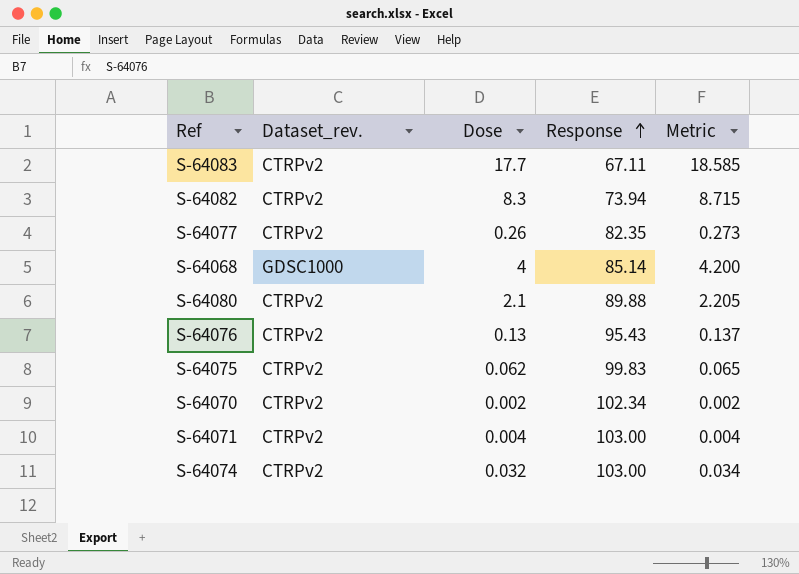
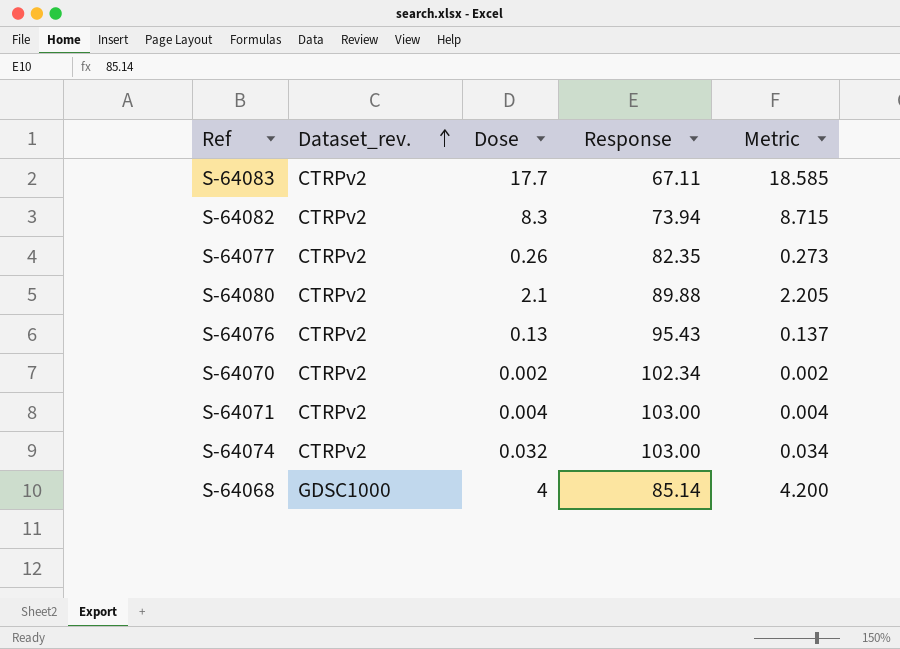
row order: Response ascending -> Dataset_rev. ascending
row S-64075: CTRPv2 | 0.062 | 99.83 | 0.065 -> none

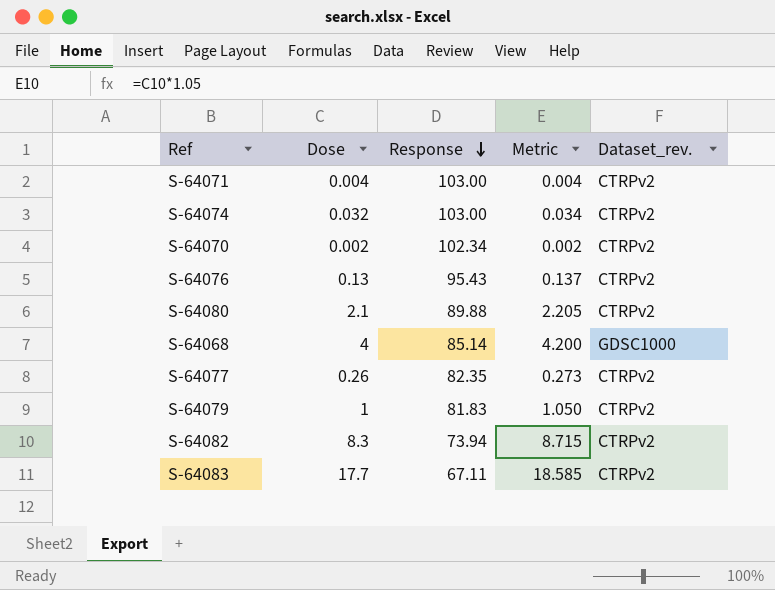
row order: Dataset_rev. ascending -> Response descending
column Dataset_rev. | position: 2 -> 5
row S-64079: none -> 1 | 81.83 | 1.050 | CTRPv2

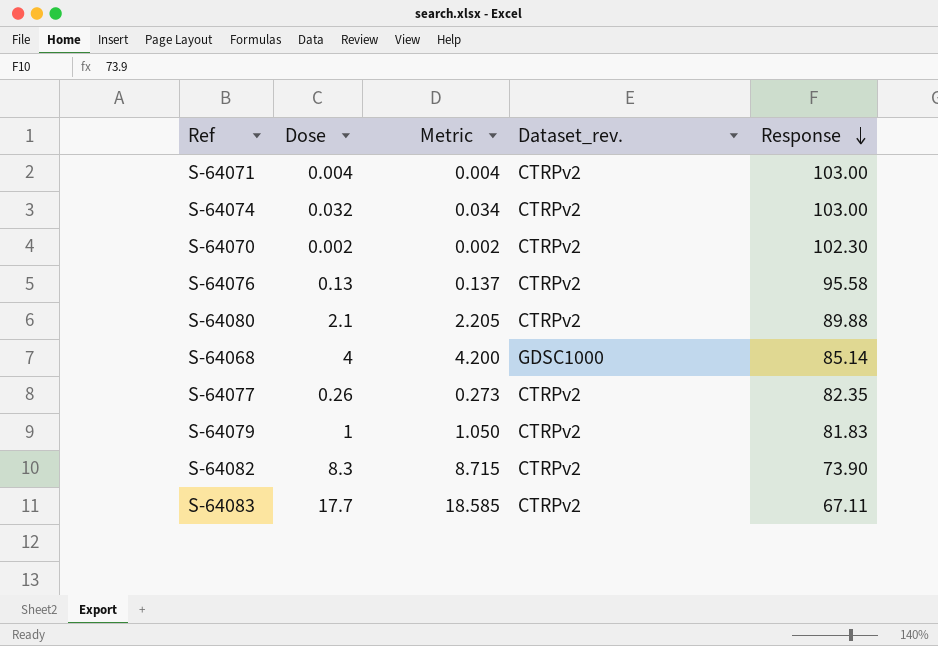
column Response | position: 3 -> 5
S-64070 | Response: 102.34 -> 102.30
S-64076 | Response: 95.43 -> 95.58
S-64082 | Response: 73.94 -> 73.90

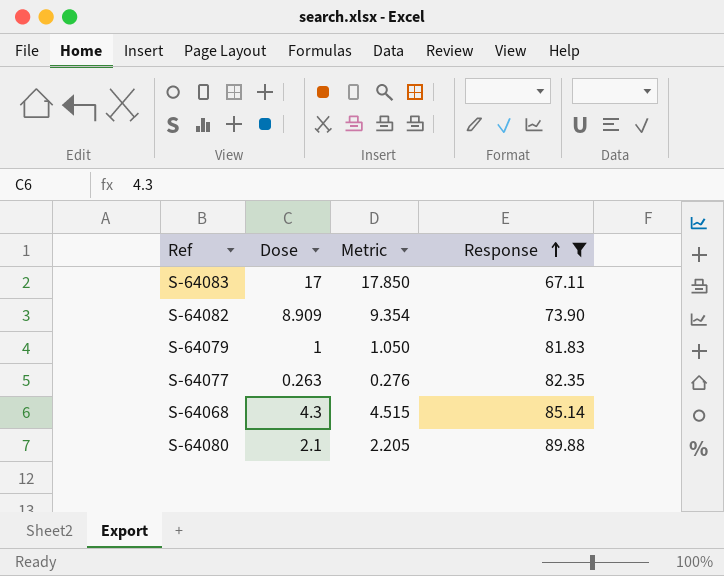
filter: none -> Response <= 89.88
row order: Response descending -> Response ascending
column Dataset_rev. | position: 4 -> none
S-64083 | Dose: 17.7 -> 17
S-64083 | Metric: 18.585 -> 17.850
S-64082 | Dose: 8.3 -> 8.909
S-64082 | Metric: 8.715 -> 9.354
S-64077 | Dose: 0.26 -> 0.263
S-64077 | Metric: 0.273 -> 0.276
S-64068 | Dose: 4 -> 4.3
S-64068 | Metric: 4.200 -> 4.515

